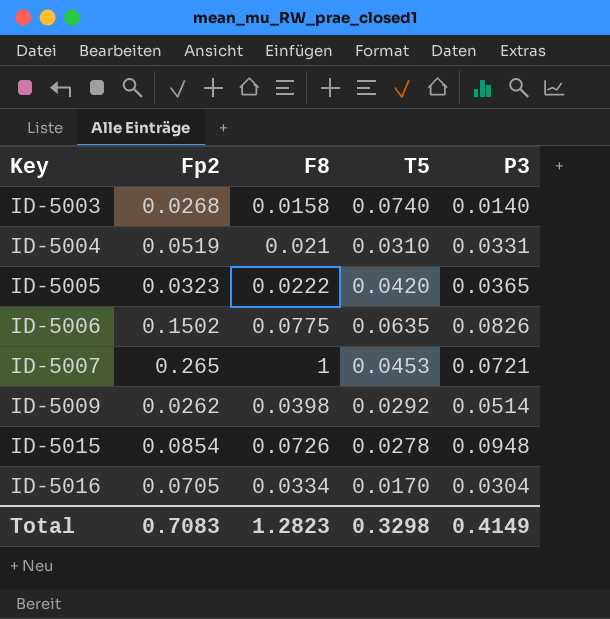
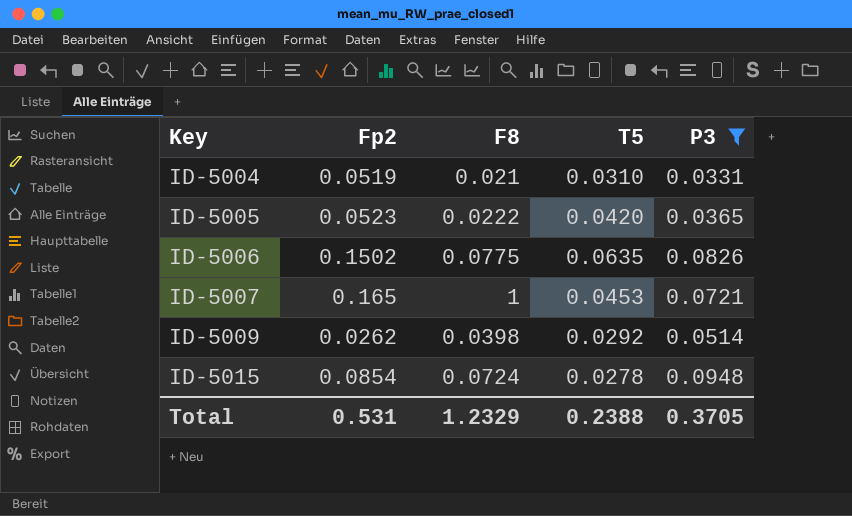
filter: none -> P3 >= 0.0331
ID-5005 | Fp2: 0.0323 -> 0.0523
ID-5007 | Fp2: 0.265 -> 0.165
ID-5015 | F8: 0.0726 -> 0.0724
Total | Fp2: 0.7083 -> 0.531
Total | F8: 1.2823 -> 1.2329
Total | T5: 0.3298 -> 0.2388
Total | P3: 0.4149 -> 0.3705

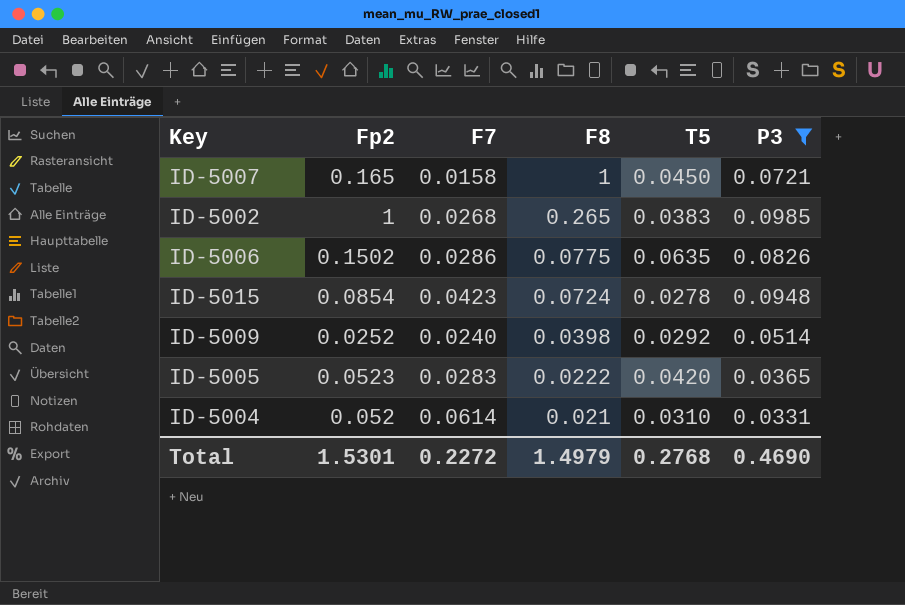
row order: Key ascending -> F8 descending
column F7 | position: none -> 3
ID-5007 | T5: 0.0453 -> 0.0450
row ID-5002: none -> 1 | 0.0268 | 0.265 | 0.0383 | 0.0985
ID-5009 | Fp2: 0.0262 -> 0.0252
ID-5004 | Fp2: 0.0519 -> 0.052
Total | Fp2: 0.531 -> 1.5301
Total | F8: 1.2329 -> 1.4979
Total | T5: 0.2388 -> 0.2768
Total | P3: 0.3705 -> 0.4690

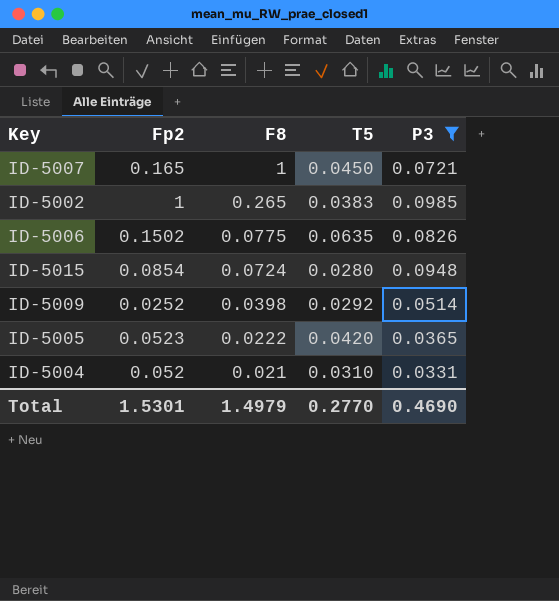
column F7 | position: 3 -> none
ID-5015 | T5: 0.0278 -> 0.0280
Total | T5: 0.2768 -> 0.2770

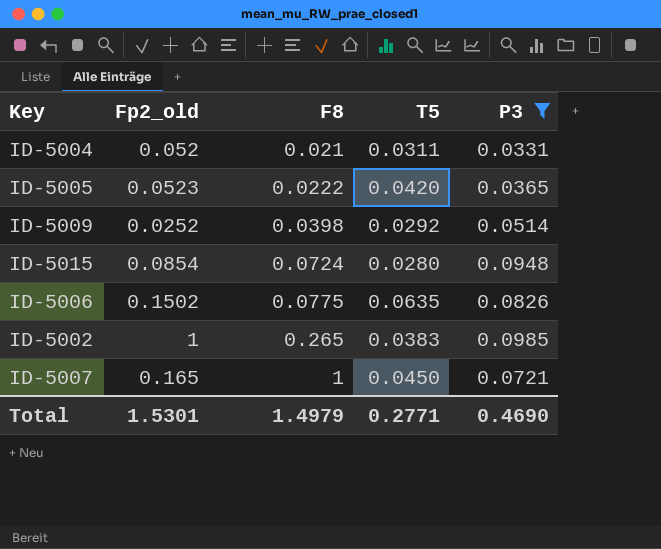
row order: F8 descending -> F8 ascending
column name: Fp2 -> Fp2_old
ID-5004 | T5: 0.0310 -> 0.0311
Total | T5: 0.2770 -> 0.2771

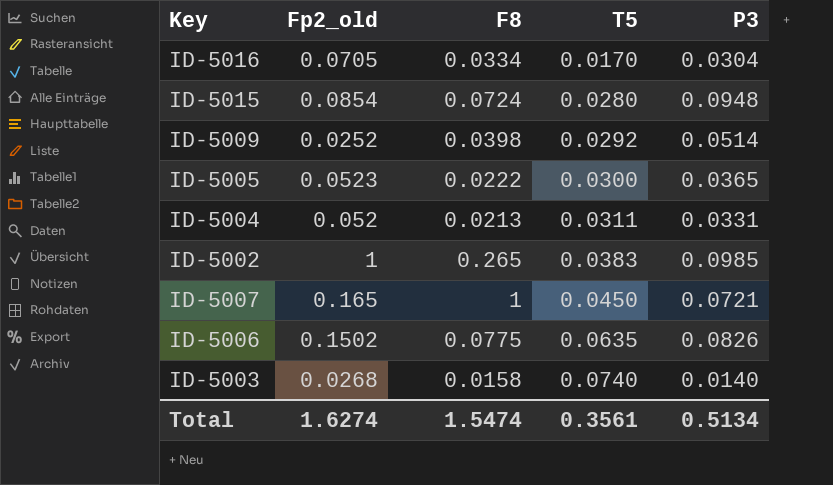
filter: P3 >= 0.0331 -> none
row order: F8 ascending -> T5 ascending
ID-5005 | T5: 0.0420 -> 0.0300
ID-5004 | F8: 0.021 -> 0.0213
Total | Fp2_old: 1.5301 -> 1.6274
Total | F8: 1.4979 -> 1.5474
Total | T5: 0.2771 -> 0.3561
Total | P3: 0.4690 -> 0.5134

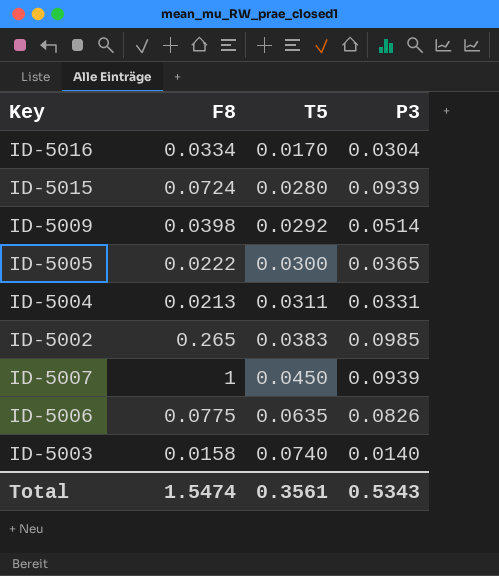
column Fp2_old | position: 2 -> none
ID-5015 | P3: 0.0948 -> 0.0939
ID-5007 | P3: 0.0721 -> 0.0939
Total | P3: 0.5134 -> 0.5343

